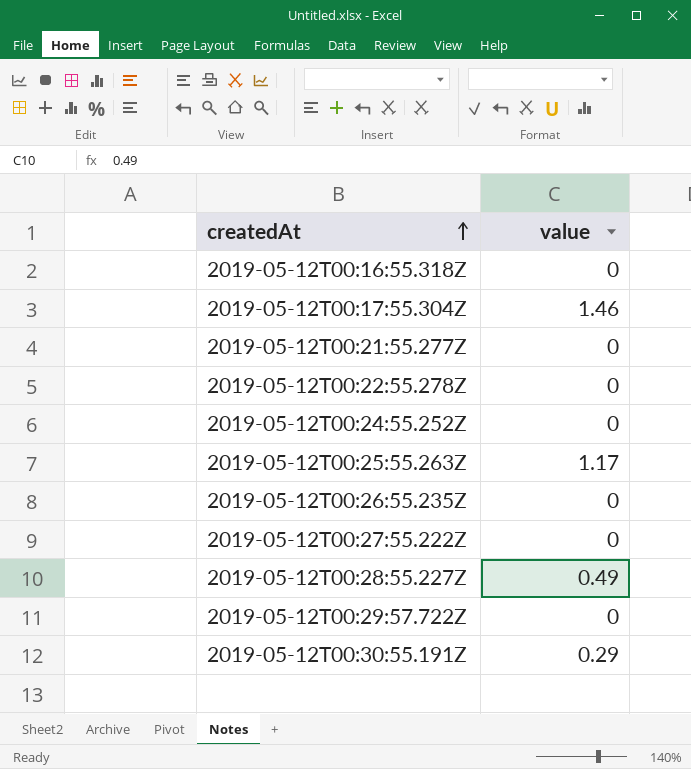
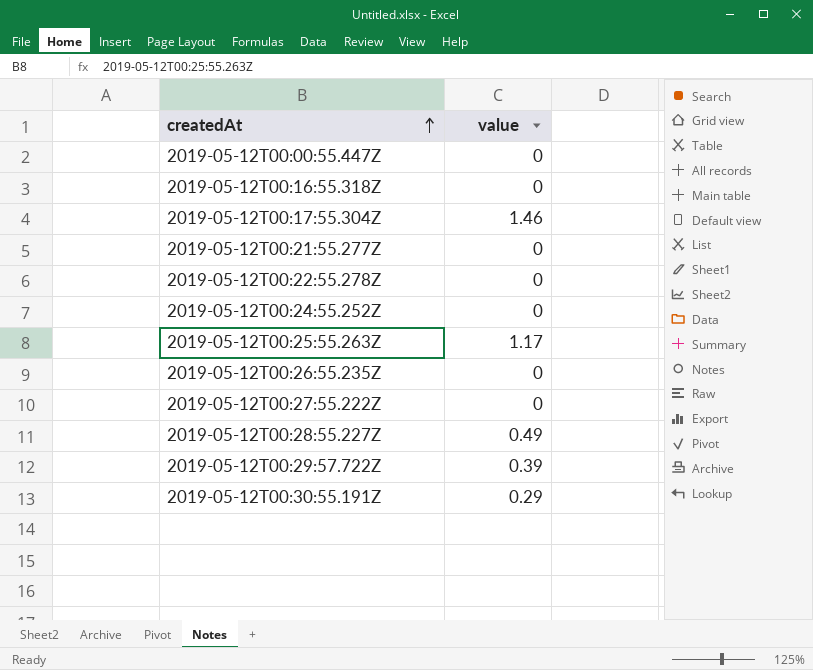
row 2019-05-12T00:00:55.447Z: none -> 0
2019-05-12T00:29:57.722Z | value: 0 -> 0.39

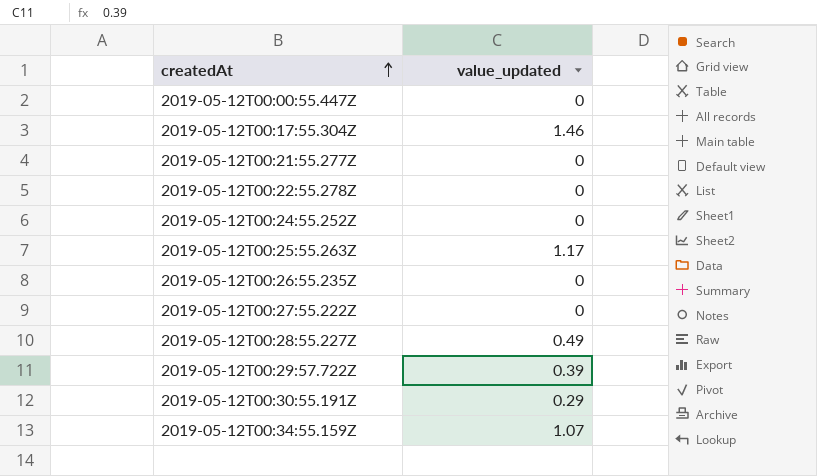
column name: value -> value_updated
row 2019-05-12T00:16:55.318Z: 0 -> none
row 2019-05-12T00:34:55.159Z: none -> 1.07

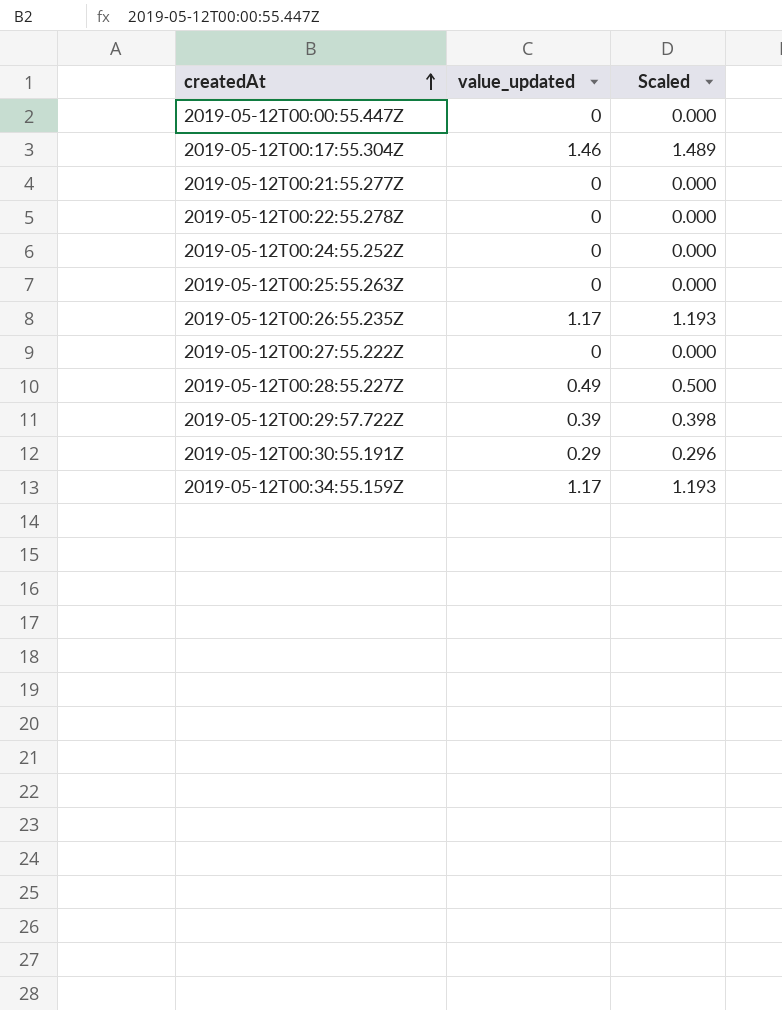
column Scaled | formula: none -> [value_updated] * 1.02
2019-05-12T00:25:55.263Z | value_updated: 1.17 -> 0
2019-05-12T00:26:55.235Z | value_updated: 0 -> 1.17
2019-05-12T00:34:55.159Z | value_updated: 1.07 -> 1.17

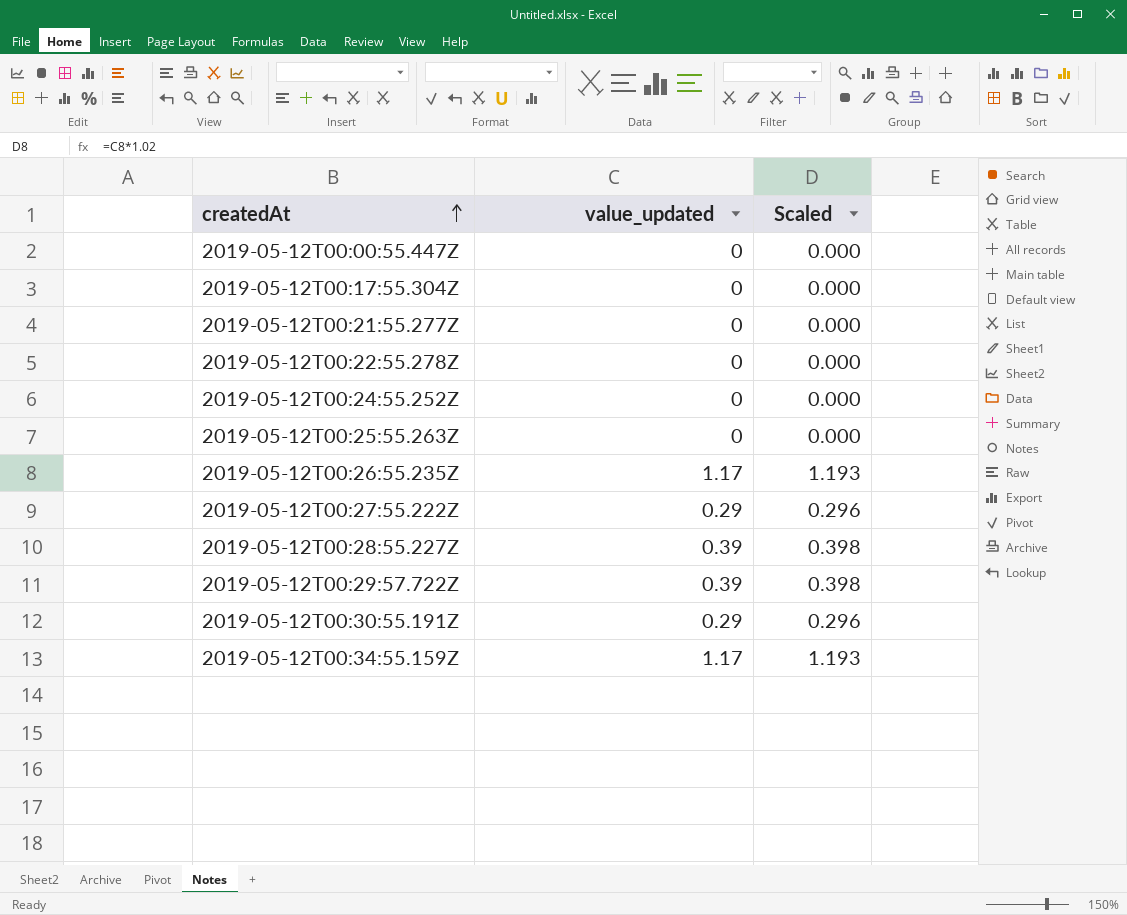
2019-05-12T00:17:55.304Z | value_updated: 1.46 -> 0
2019-05-12T00:17:55.304Z | Scaled: 1.489 -> 0.000
2019-05-12T00:27:55.222Z | value_updated: 0 -> 0.29
2019-05-12T00:27:55.222Z | Scaled: 0.000 -> 0.296
2019-05-12T00:28:55.227Z | value_updated: 0.49 -> 0.39
2019-05-12T00:28:55.227Z | Scaled: 0.500 -> 0.398

